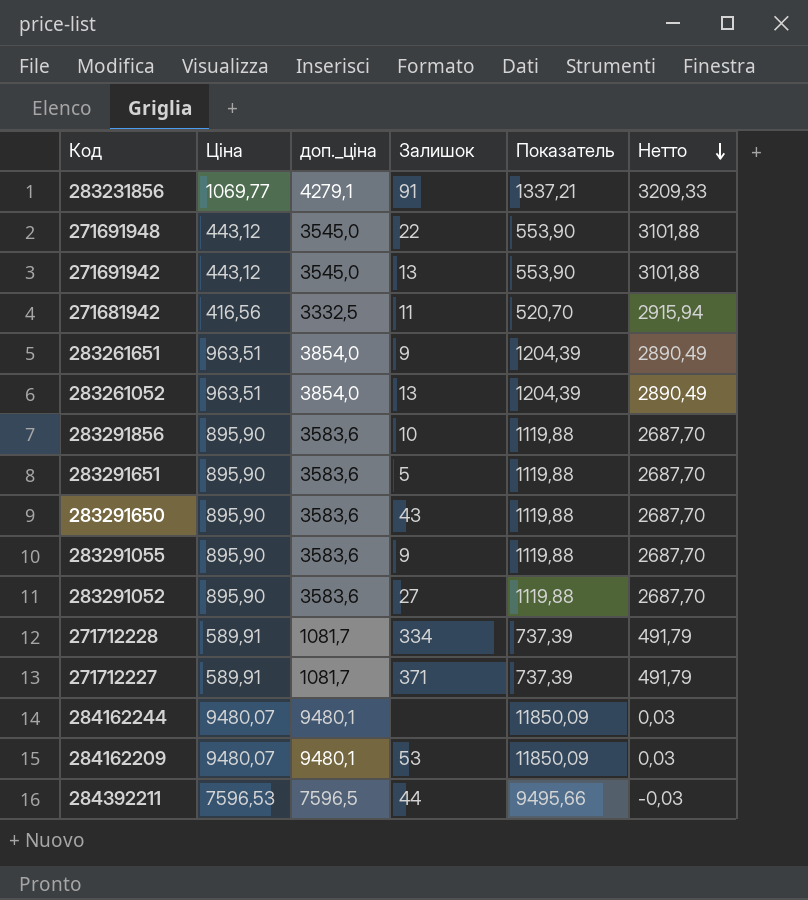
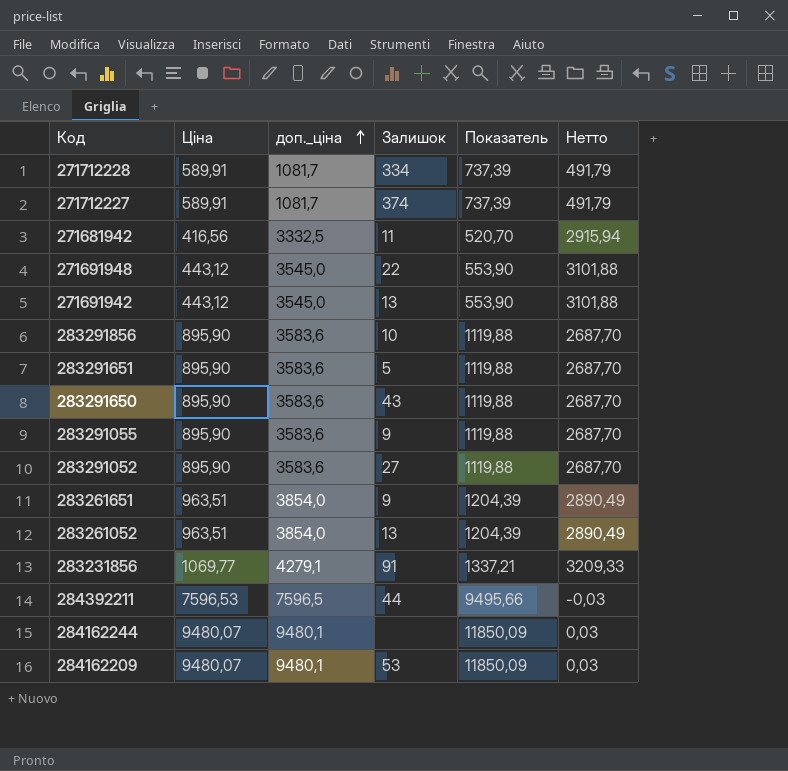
row order: Нетто descending -> доп._ціна ascending
271712227 | Залишок: 371 -> 374

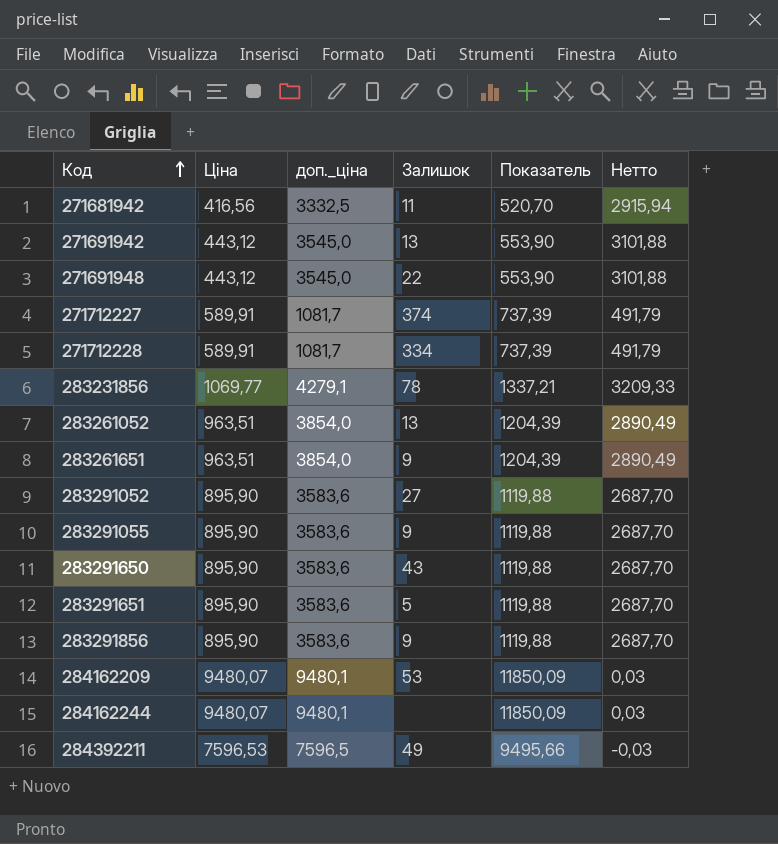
row order: доп._ціна ascending -> Код ascending
283231856 | Залишок: 91 -> 78
283291856 | Залишок: 10 -> 9
284392211 | Залишок: 44 -> 49

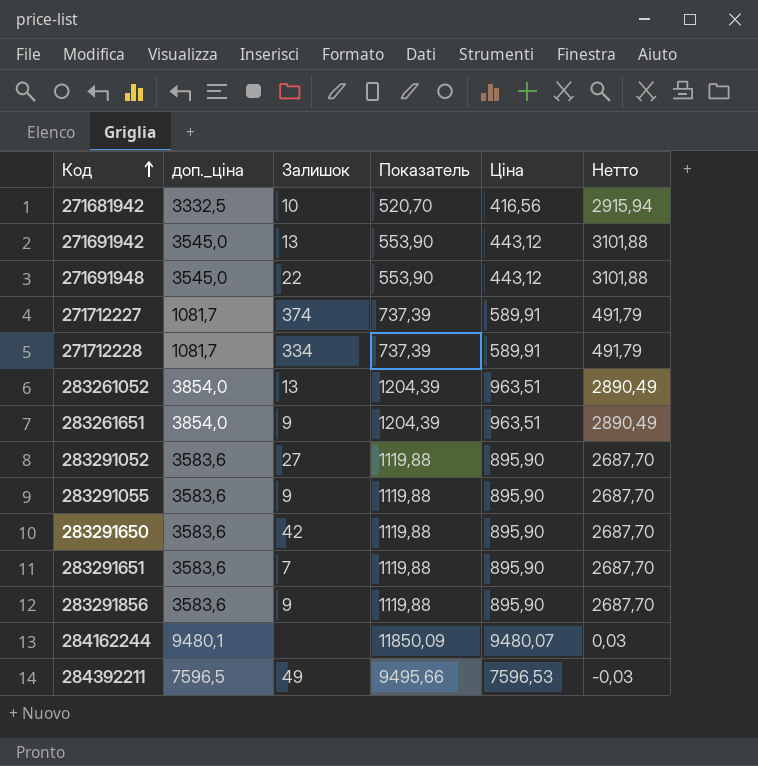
column Ціна | position: 2 -> 5
row 283231856: 1069,77 | 4279,1 | 78 | 1337,21 | 3209,33 -> none
row 284162209: 9480,07 | 9480,1 | 53 | 11850,09 | 0,03 -> none
271681942 | Залишок: 11 -> 10
283291650 | Залишок: 43 -> 42
283291651 | Залишок: 5 -> 7

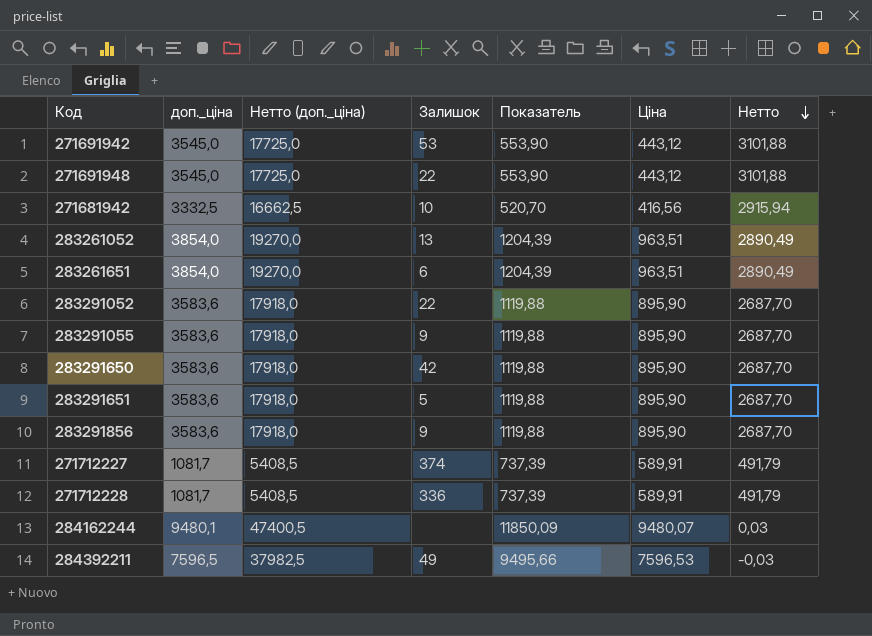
row order: Код ascending -> Нетто descending
column Нетто (доп._ціна) | formula: none -> [доп._ціна] * 5
271691942 | Залишок: 13 -> 53
283261651 | Залишок: 9 -> 6
283291052 | Залишок: 27 -> 22
283291651 | Залишок: 7 -> 5
271712228 | Залишок: 334 -> 336

